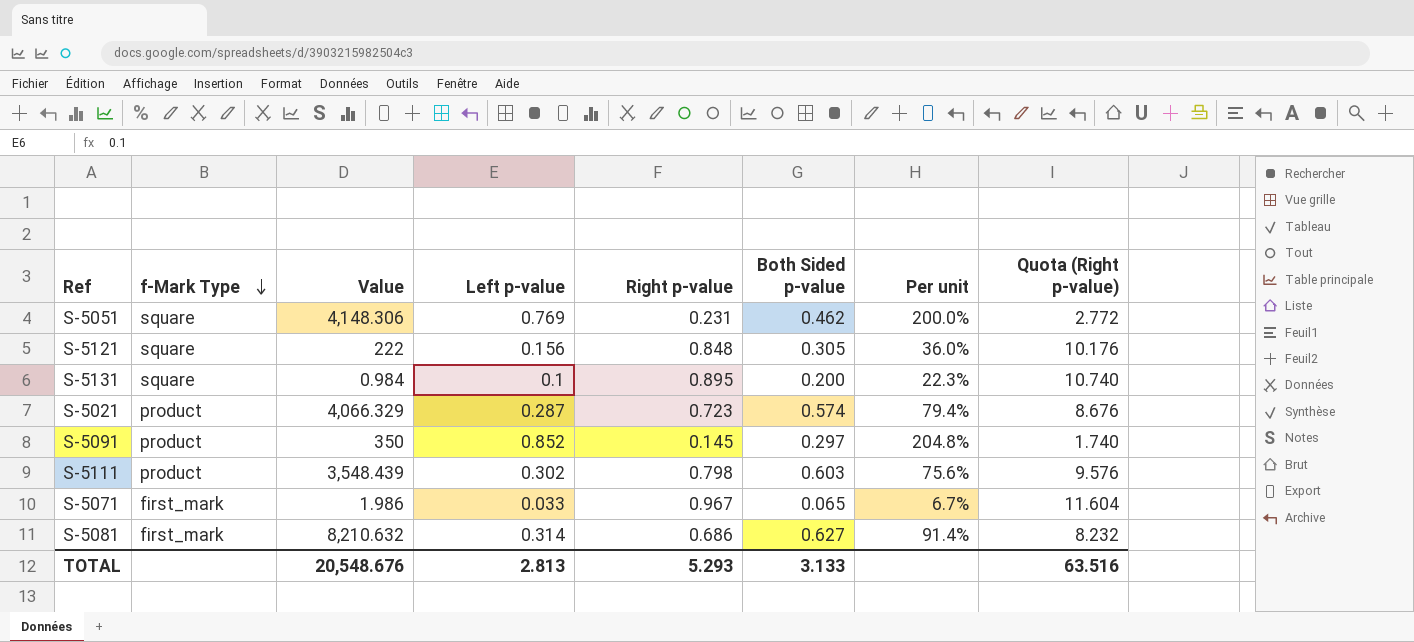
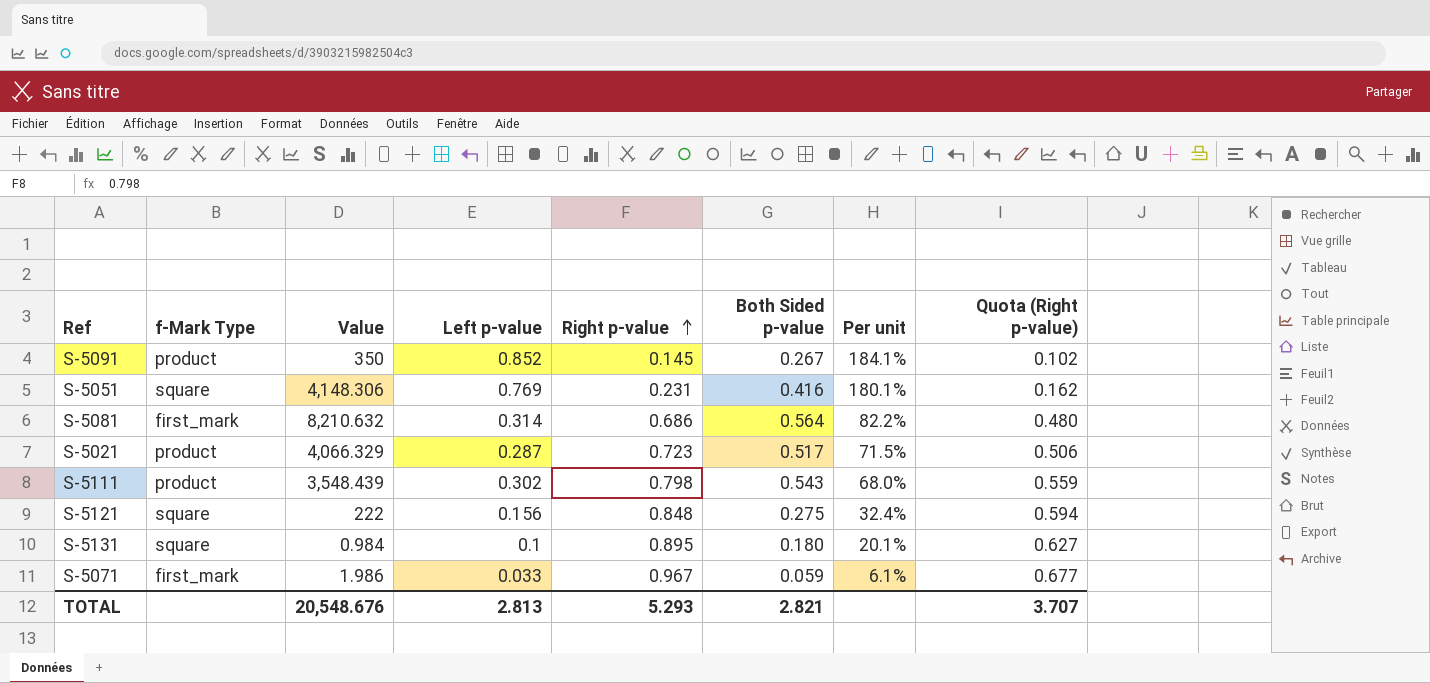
row order: f-Mark Type descending -> Right p-value ascending
column Quota (Right p-value) | formula: [Right p-value] * 12 -> [Right p-value] * 0.7
S-5091 | Both Sided p-value: 0.297 -> 0.267
S-5091 | Per unit: 204.8% -> 184.1%
S-5051 | Both Sided p-value: 0.462 -> 0.416
S-5051 | Per unit: 200.0% -> 180.1%
S-5081 | Both Sided p-value: 0.627 -> 0.564
S-5081 | Per unit: 91.4% -> 82.2%
S-5021 | Both Sided p-value: 0.574 -> 0.517
S-5021 | Per unit: 79.4% -> 71.5%
S-5111 | Both Sided p-value: 0.603 -> 0.543
S-5111 | Per unit: 75.6% -> 68.0%
S-5121 | Both Sided p-value: 0.305 -> 0.275
S-5121 | Per unit: 36.0% -> 32.4%
S-5131 | Both Sided p-value: 0.200 -> 0.180
S-5131 | Per unit: 22.3% -> 20.1%
S-5071 | Both Sided p-value: 0.065 -> 0.059
S-5071 | Per unit: 6.7% -> 6.1%
TOTAL | Both Sided p-value: 3.133 -> 2.821
TOTAL | Quota (Right p-value): 63.516 -> 3.707

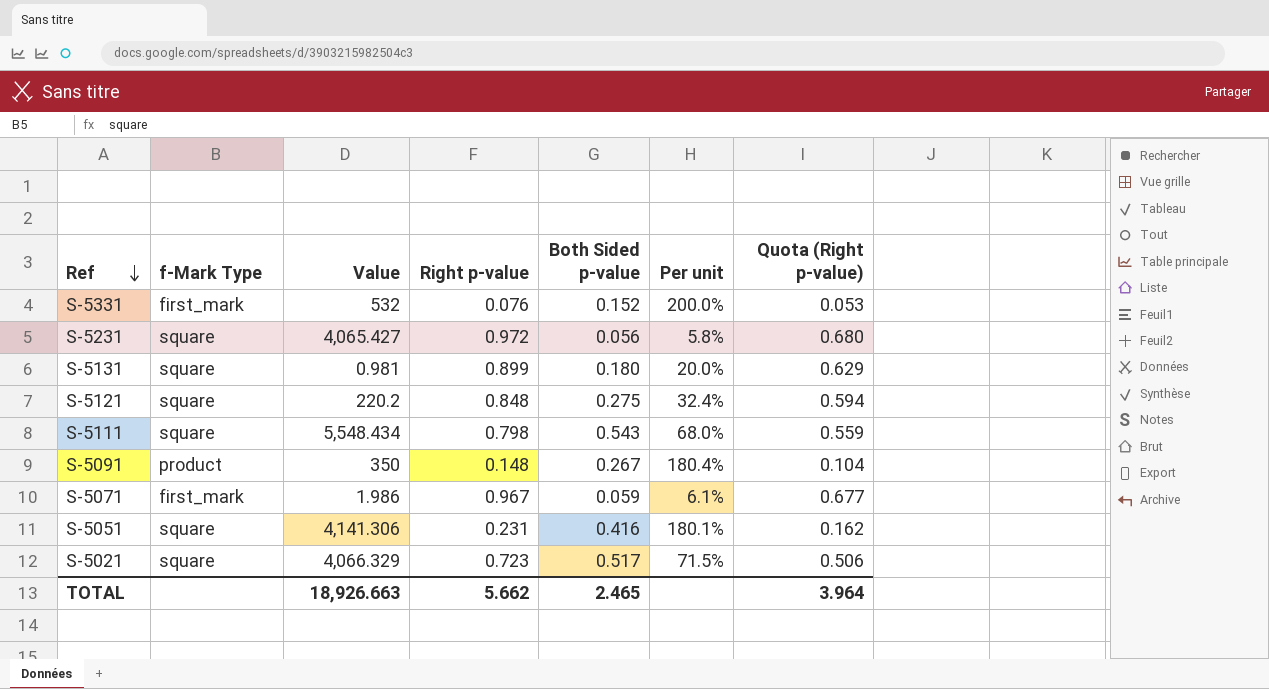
row order: Right p-value ascending -> Ref descending
column Left p-value | position: 4 -> none
row S-5081: first_mark | 8,210.632 | 0.314 | 0.686 | 0.564 | 82.2% | 0.480 -> none
row S-5331: none -> first_mark | 532 | 0.076 | 0.152 | 200.0% | 0.053
row S-5231: none -> square | 4,065.427 | 0.972 | 0.056 | 5.8% | 0.680
S-5131 | Value: 0.984 -> 0.981
S-5131 | Right p-value: 0.895 -> 0.899
S-5131 | Per unit: 20.1% -> 20.0%
S-5131 | Quota (Right p-value): 0.627 -> 0.629
S-5121 | Value: 222 -> 220.2
S-5111 | f-Mark Type: product -> square
S-5111 | Value: 3,548.439 -> 5,548.434
S-5091 | Right p-value: 0.145 -> 0.148
S-5091 | Per unit: 184.1% -> 180.4%
S-5091 | Quota (Right p-value): 0.102 -> 0.104
S-5051 | Value: 4,148.306 -> 4,141.306
S-5021 | f-Mark Type: product -> square
TOTAL | Value: 20,548.676 -> 18,926.663
TOTAL | Right p-value: 5.293 -> 5.662
TOTAL | Both Sided p-value: 2.821 -> 2.465
TOTAL | Quota (Right p-value): 3.707 -> 3.964

